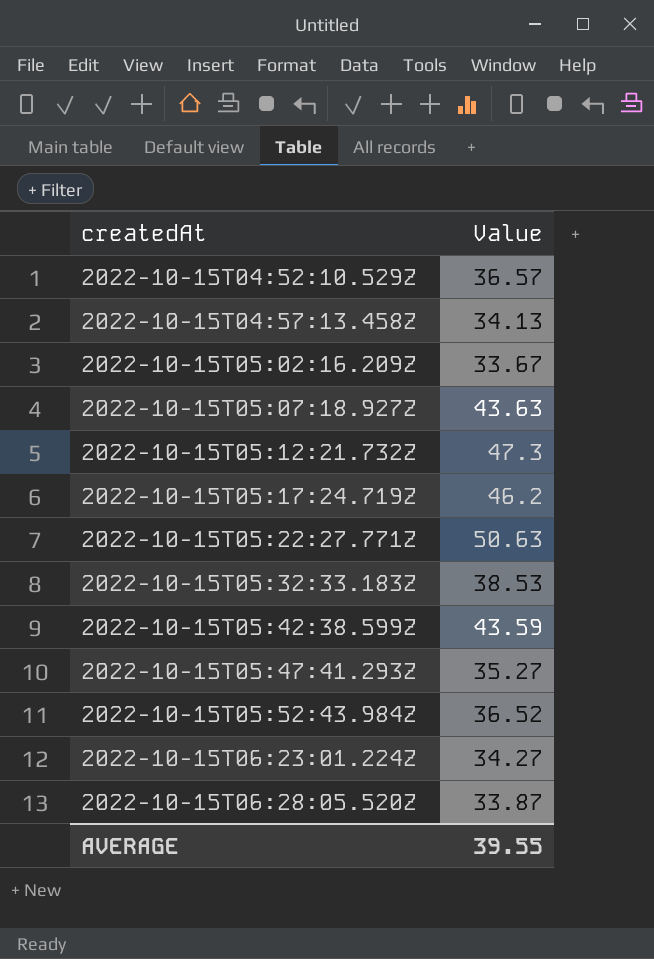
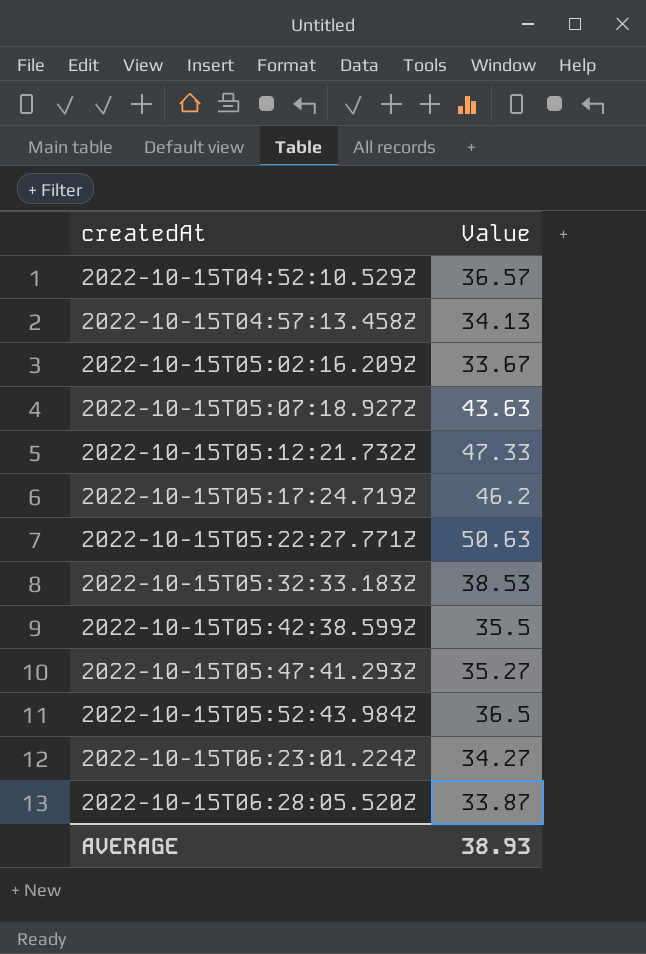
2022-10-15T05:12:21.732Z | Value: 47.3 -> 47.33
2022-10-15T05:42:38.599Z | Value: 43.59 -> 35.5
2022-10-15T05:52:43.984Z | Value: 36.52 -> 36.5
AVERAGE | Value: 39.55 -> 38.93

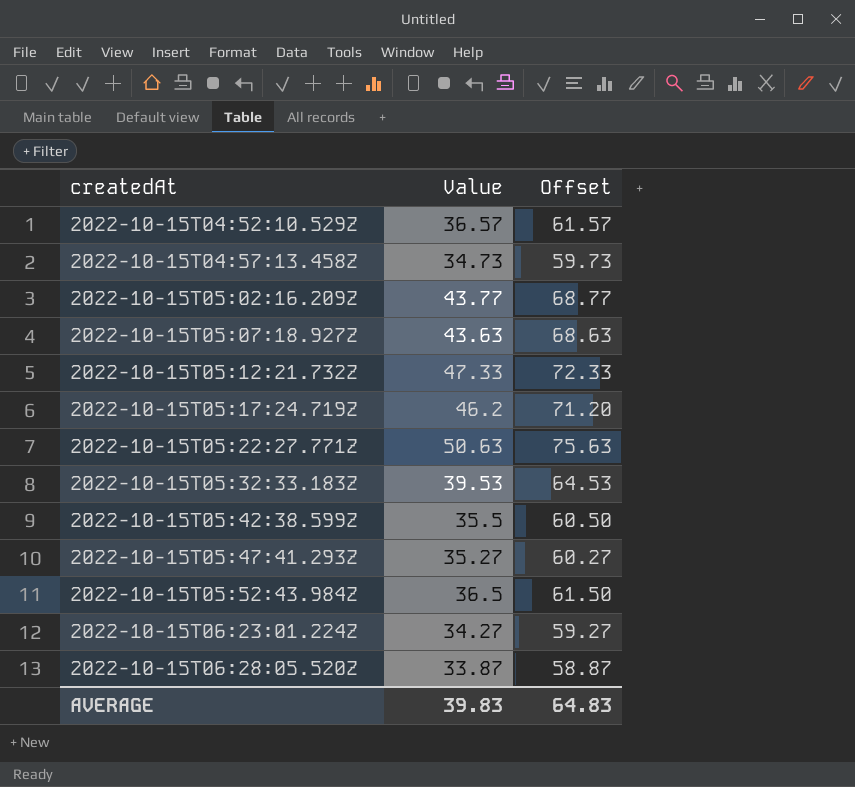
column Offset | formula: none -> [Value] + 25
2022-10-15T04:57:13.458Z | Value: 34.13 -> 34.73
2022-10-15T05:02:16.209Z | Value: 33.67 -> 43.77
2022-10-15T05:32:33.183Z | Value: 38.53 -> 39.53
AVERAGE | Value: 38.93 -> 39.83

